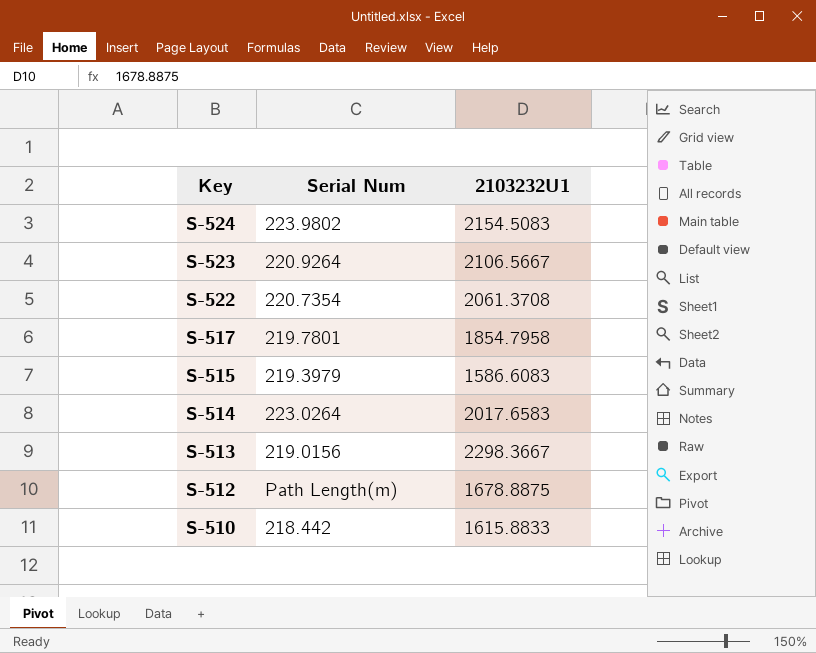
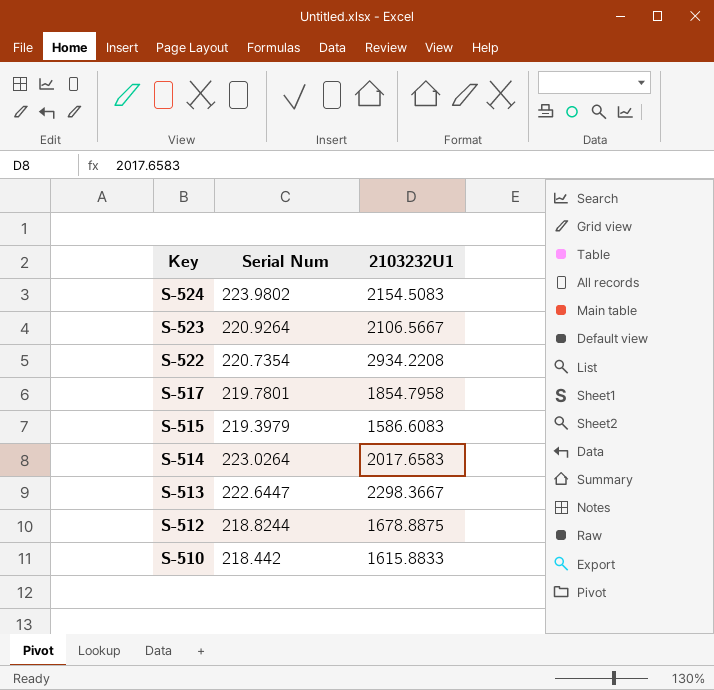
S-522 | 2103232U1: 2061.3708 -> 2934.2208
S-513 | Serial Num: 219.0156 -> 222.6447
S-512 | Serial Num: Path Length(m) -> 218.8244

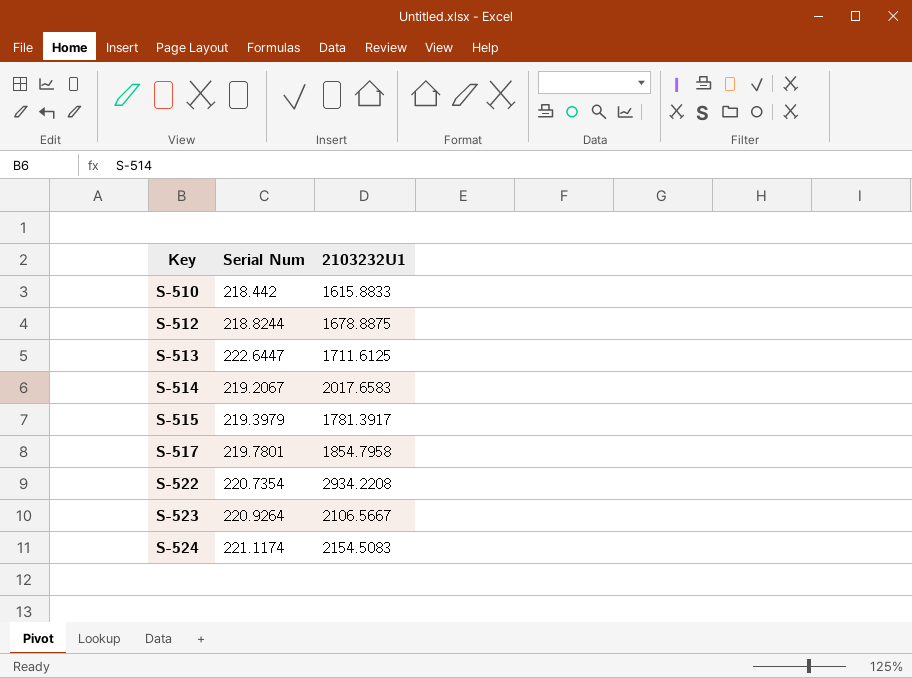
row order: Key descending -> Key ascending
S-513 | 2103232U1: 2298.3667 -> 1711.6125
S-514 | Serial Num: 223.0264 -> 219.2067
S-515 | 2103232U1: 1586.6083 -> 1781.3917
S-524 | Serial Num: 223.9802 -> 221.1174

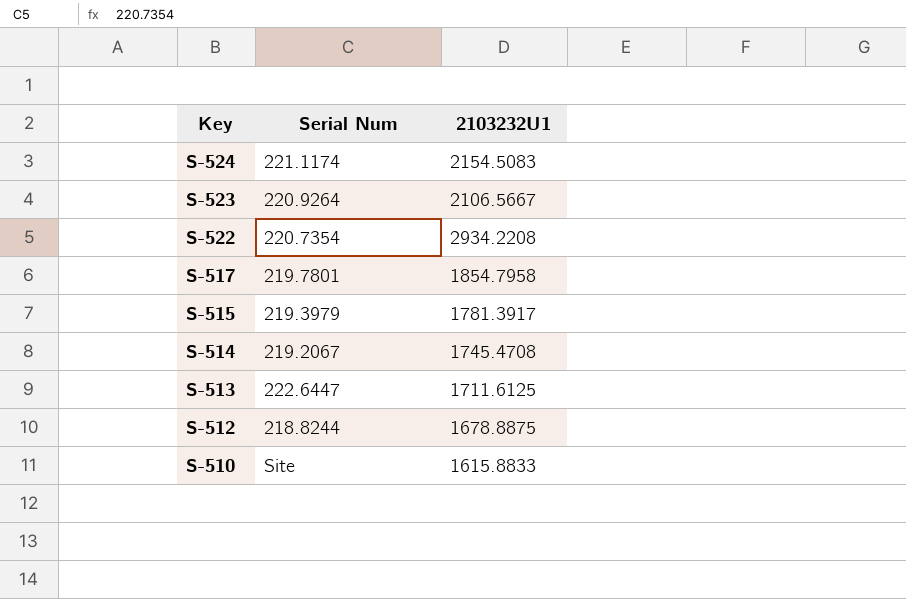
row order: Key ascending -> Key descending
S-514 | 2103232U1: 2017.6583 -> 1745.4708
S-510 | Serial Num: 218.442 -> Site

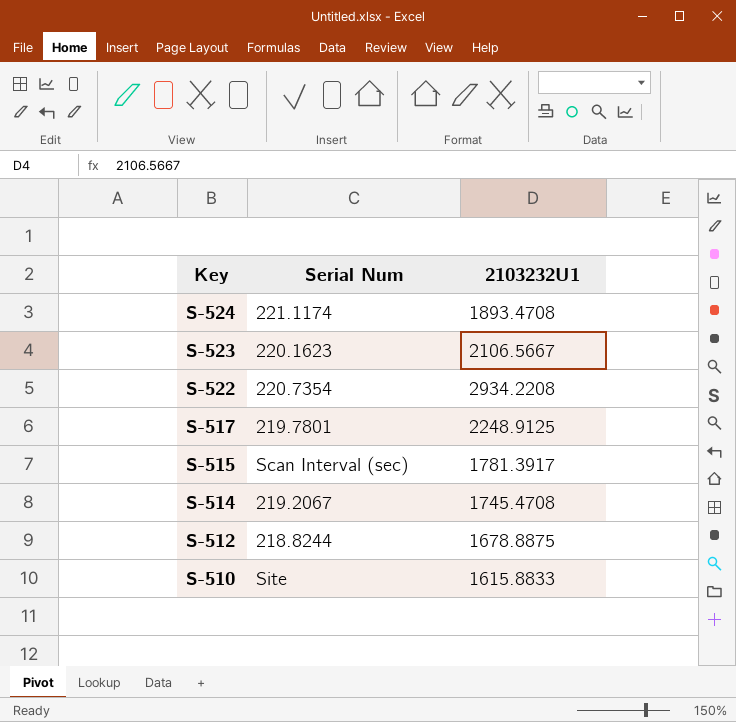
row S-513: 222.6447 | 1711.6125 -> none
S-524 | 2103232U1: 2154.5083 -> 1893.4708
S-523 | Serial Num: 220.9264 -> 220.1623
S-517 | 2103232U1: 1854.7958 -> 2248.9125
S-515 | Serial Num: 219.3979 -> Scan Interval (sec)

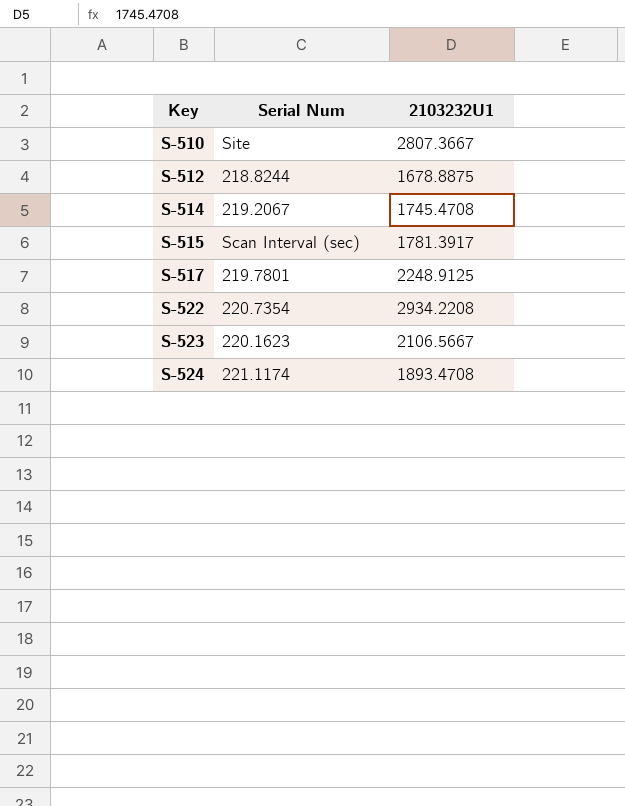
row order: Key descending -> Key ascending
S-510 | 2103232U1: 1615.8833 -> 2807.3667

